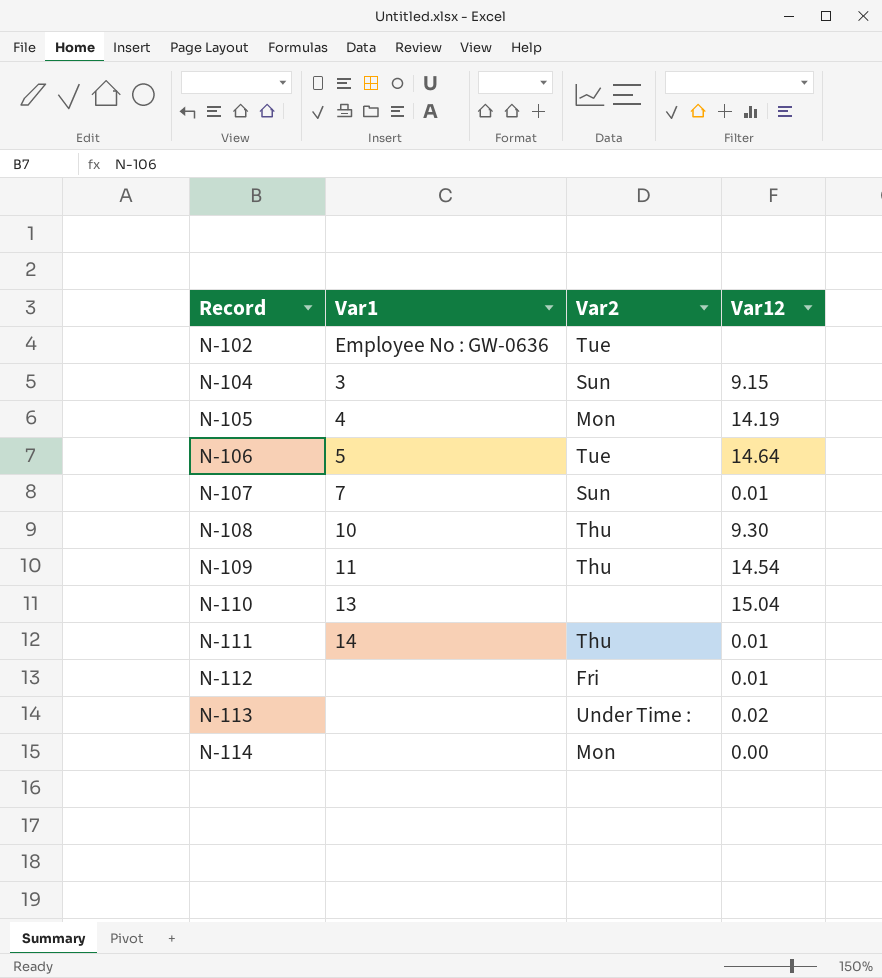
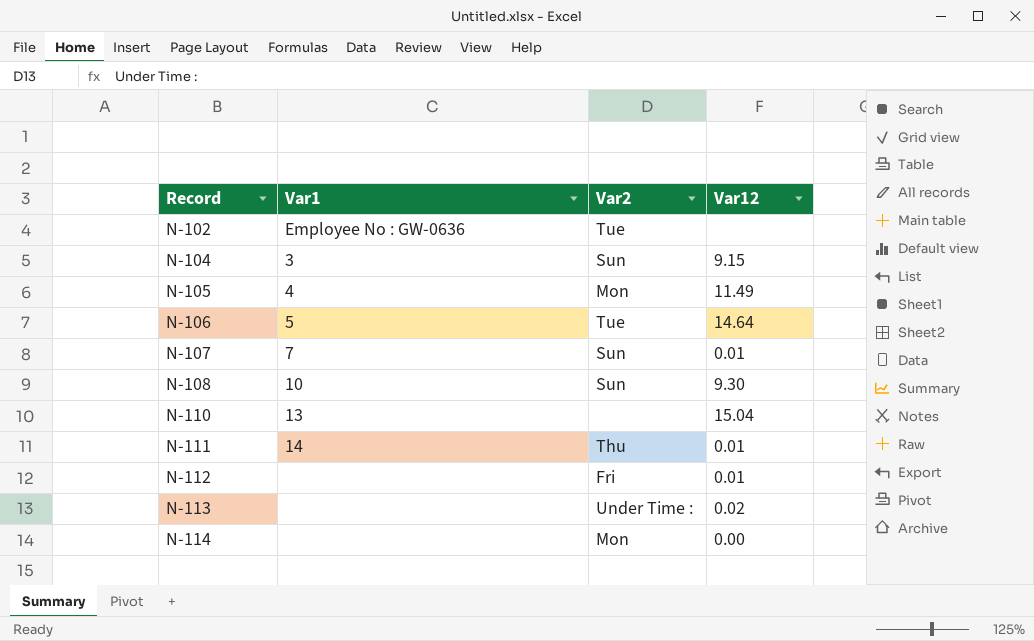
row N-109: 11 | Thu | 14.54 -> none
N-105 | Var12: 14.19 -> 11.49
N-108 | Var2: Thu -> Sun

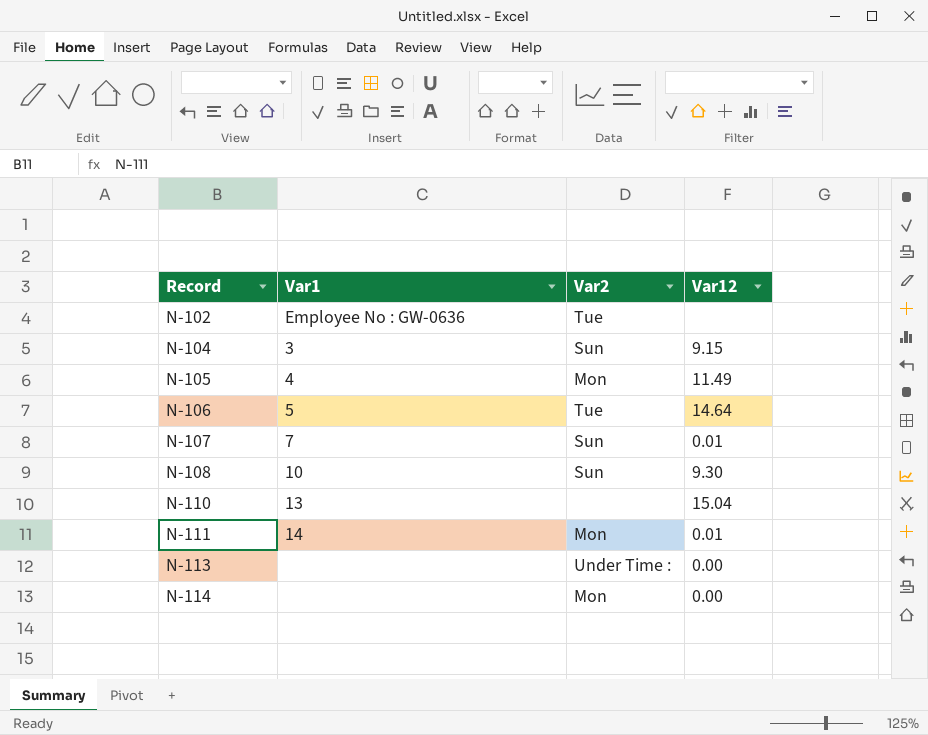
row N-112: none | Fri | 0.01 -> none
N-111 | Var2: Thu -> Mon
N-113 | Var12: 0.02 -> 0.00

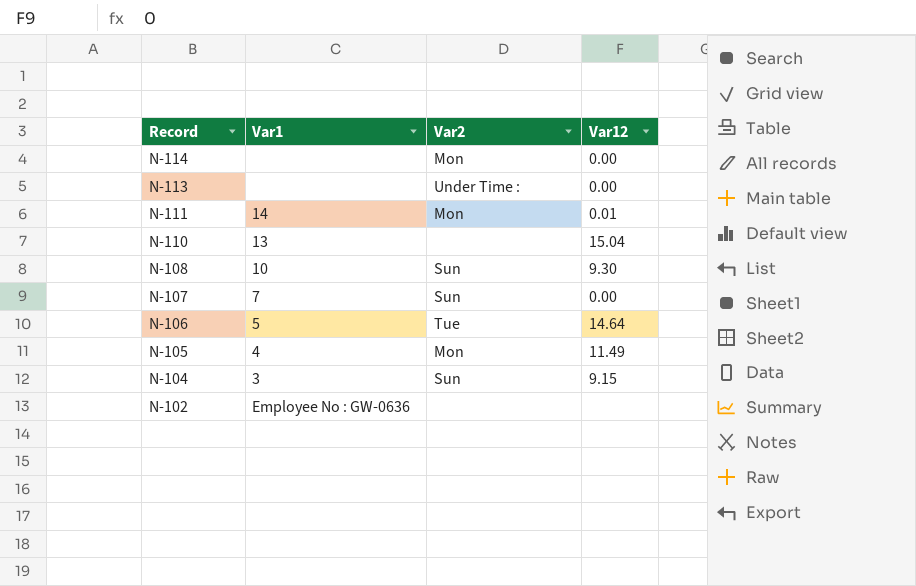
row order: Record ascending -> Record descending
N-107 | Var12: 0.01 -> 0.00
N-102 | Var2: Tue -> none

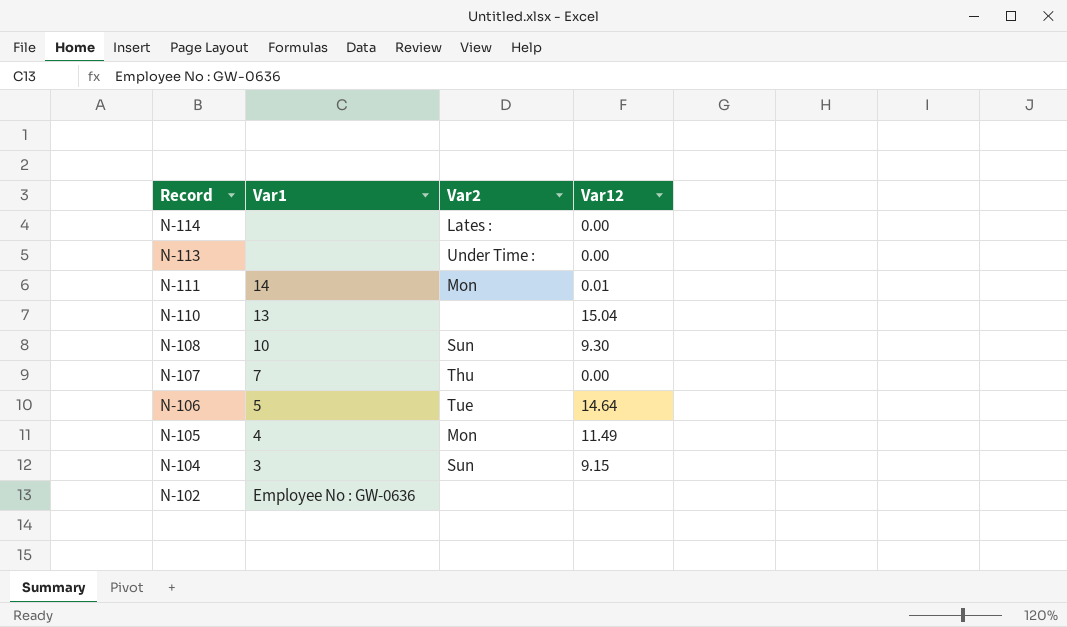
N-114 | Var2: Mon -> Lates :
N-107 | Var2: Sun -> Thu

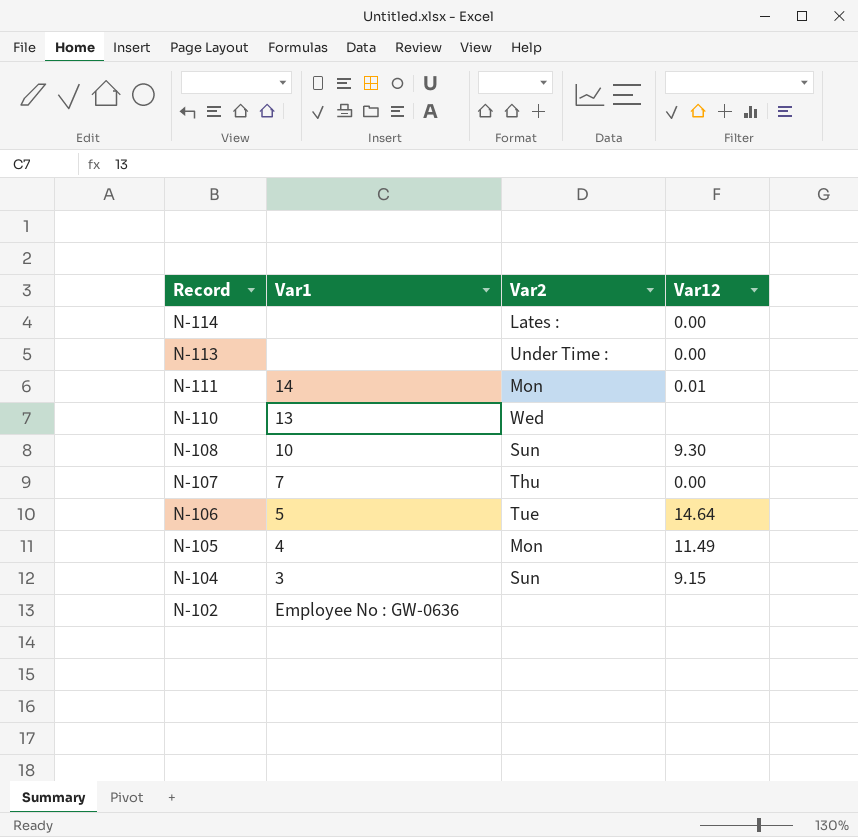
N-110 | Var2: none -> Wed
N-110 | Var12: 15.04 -> none

